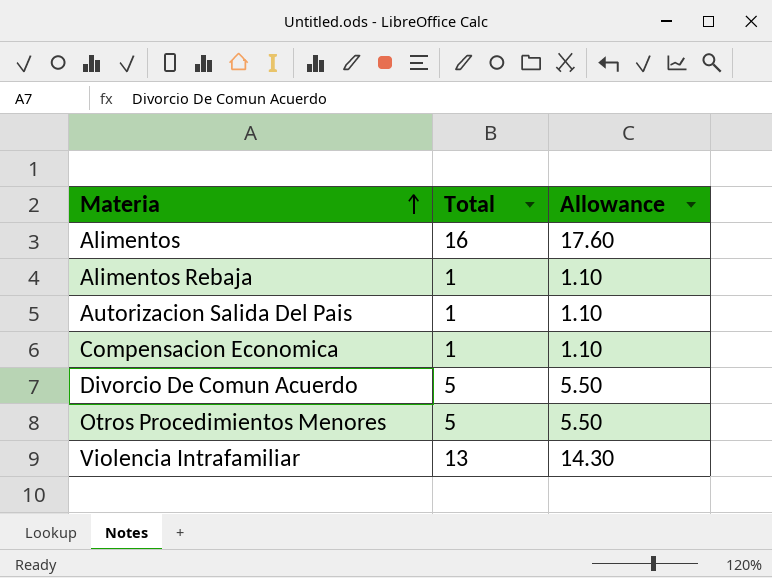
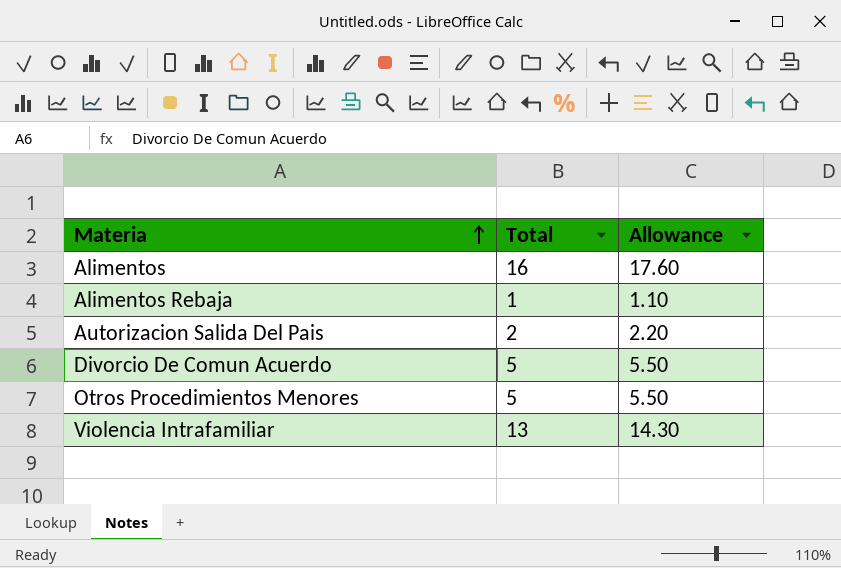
row Compensacion Economica: 1 | 1.10 -> none
Autorizacion Salida Del Pais | Total: 1 -> 2
Autorizacion Salida Del Pais | Allowance: 1.10 -> 2.20

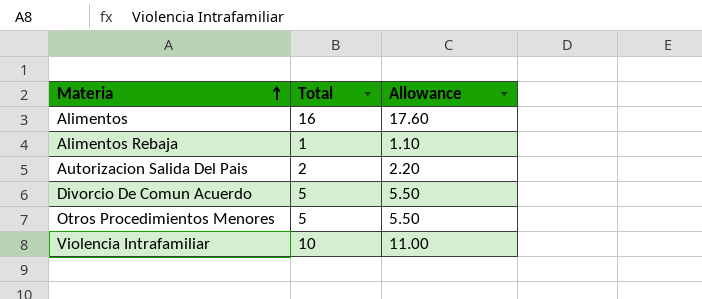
Violencia Intrafamiliar | Total: 13 -> 10
Violencia Intrafamiliar | Allowance: 14.30 -> 11.00

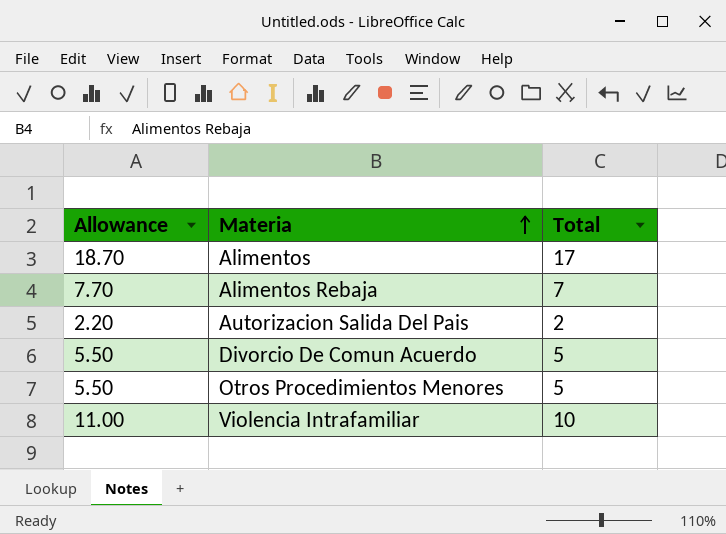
column Allowance | position: 3 -> 1
Alimentos | Allowance: 17.60 -> 18.70
Alimentos | Total: 16 -> 17
Alimentos Rebaja | Allowance: 1.10 -> 7.70
Alimentos Rebaja | Total: 1 -> 7

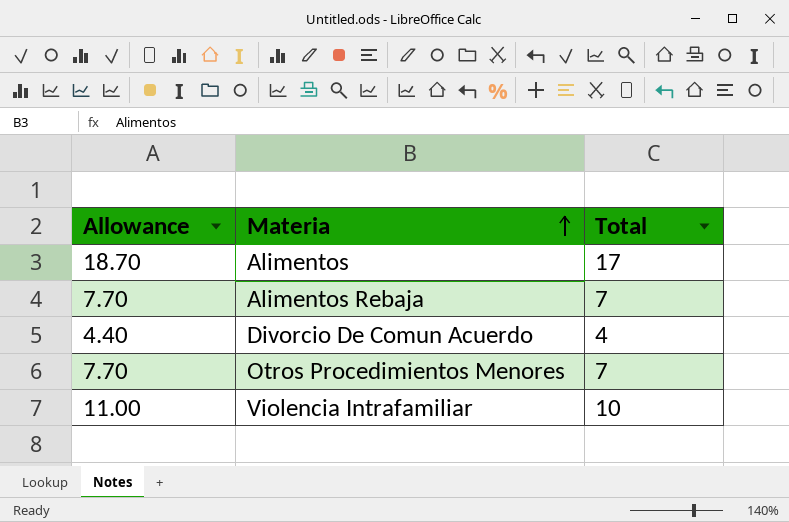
row Autorizacion Salida Del Pais: 2.20 | 2 -> none
Divorcio De Comun Acuerdo | Allowance: 5.50 -> 4.40
Divorcio De Comun Acuerdo | Total: 5 -> 4
Otros Procedimientos Menores | Allowance: 5.50 -> 7.70
Otros Procedimientos Menores | Total: 5 -> 7

